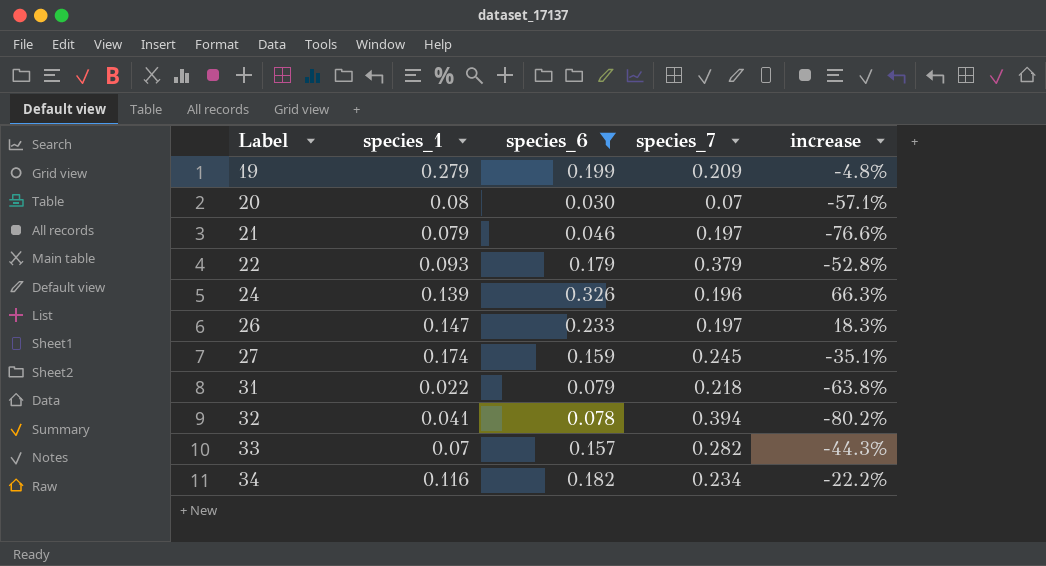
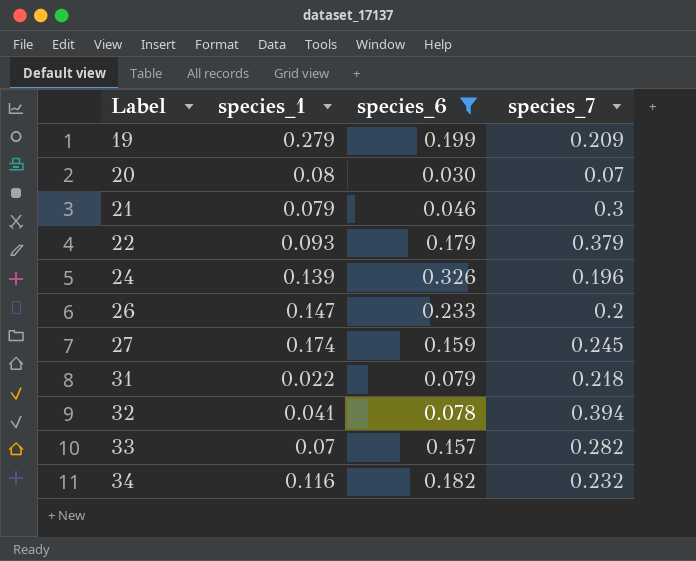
column increase | formula: ([species_6] - [species_7]) / [species_7] -> none
21 | species_7: 0.197 -> 0.3
26 | species_7: 0.197 -> 0.2
34 | species_7: 0.234 -> 0.232

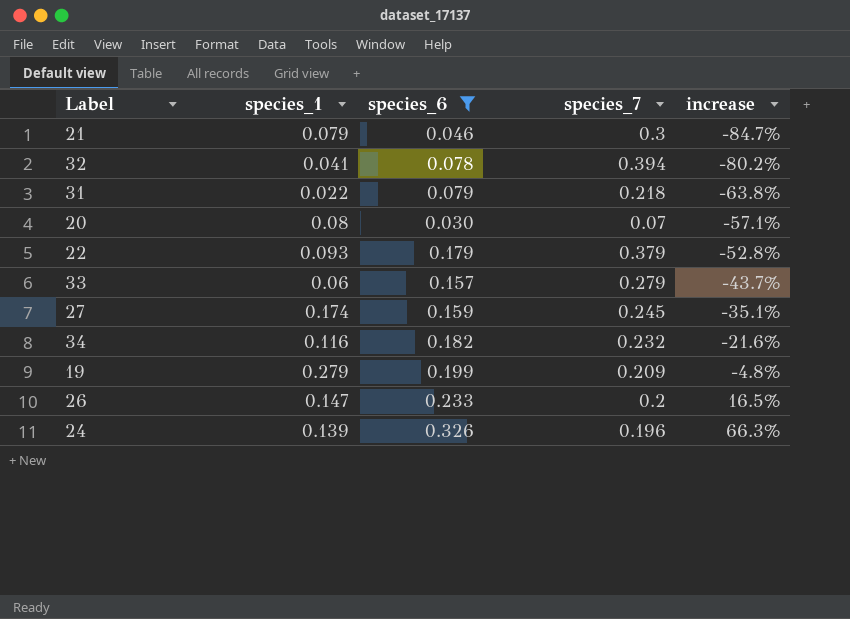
row order: Label ascending -> increase ascending
column increase | formula: none -> ([species_6] - [species_7]) / [species_7]
33 | species_1: 0.07 -> 0.06
33 | species_7: 0.282 -> 0.279

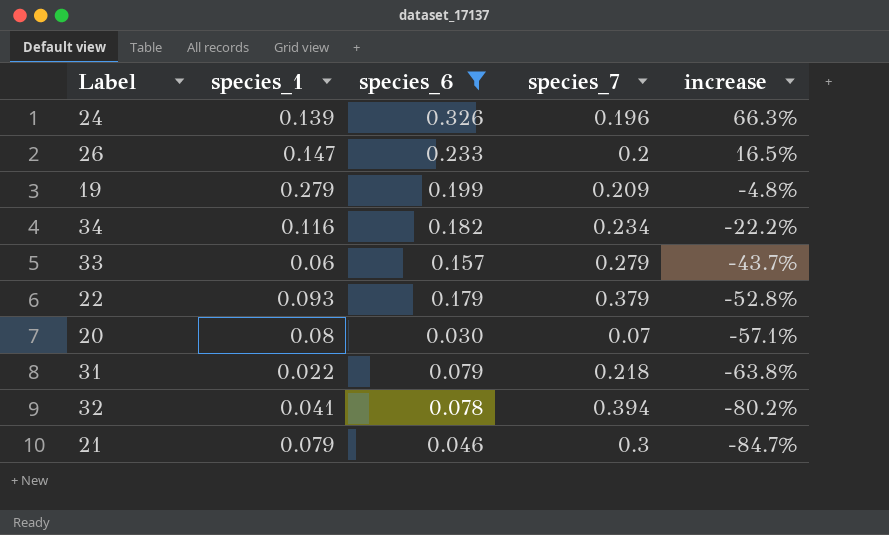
row order: increase ascending -> increase descending
row 27: 0.174 | 0.159 | 0.245 | -35.1% -> none
34 | species_7: 0.232 -> 0.234
34 | increase: -21.6% -> -22.2%

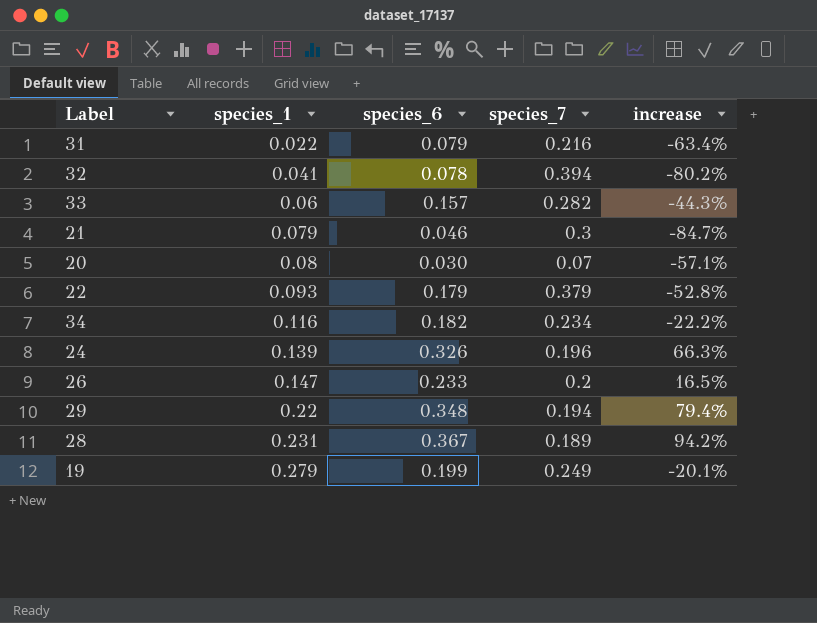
filter: species_6 <= 0.326 -> none
row order: increase descending -> species_1 ascending
31 | species_7: 0.218 -> 0.216
31 | increase: -63.8% -> -63.4%
33 | species_7: 0.279 -> 0.282
33 | increase: -43.7% -> -44.3%
19 | species_7: 0.209 -> 0.249
19 | increase: -4.8% -> -20.1%

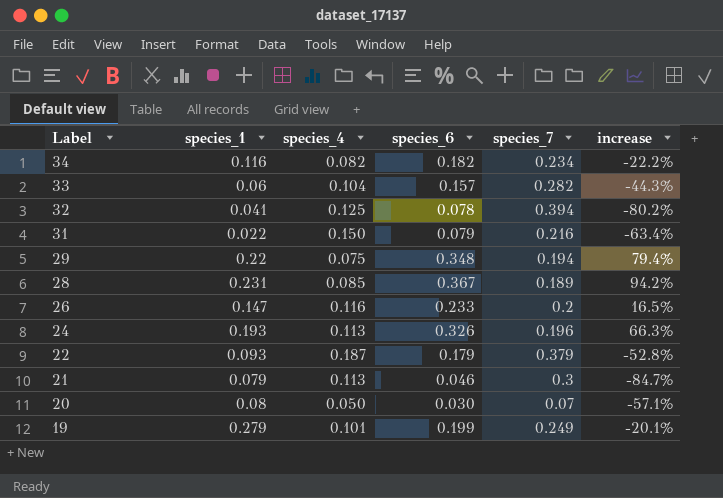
row order: species_1 ascending -> Label descending
column species_4 | position: none -> 3
24 | species_1: 0.139 -> 0.193

